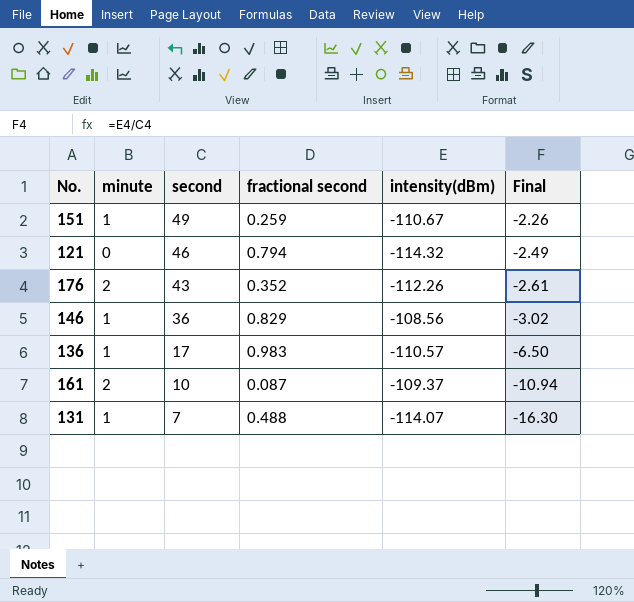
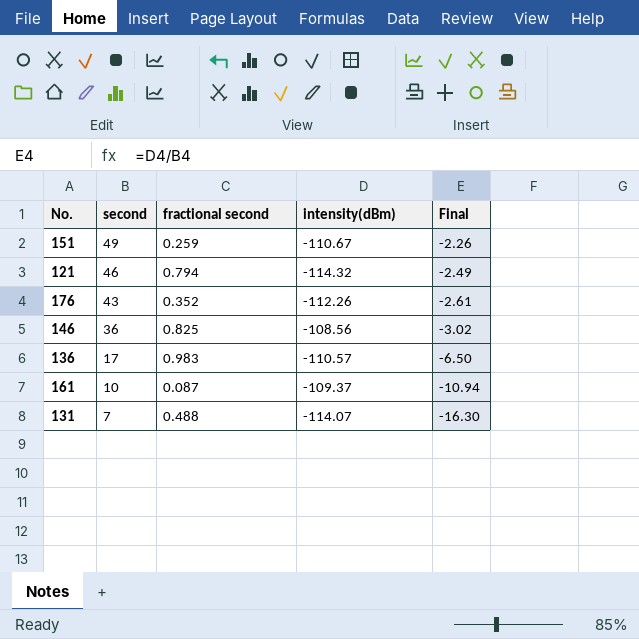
column minute | position: 2 -> none
146 | fractional second: 0.829 -> 0.825

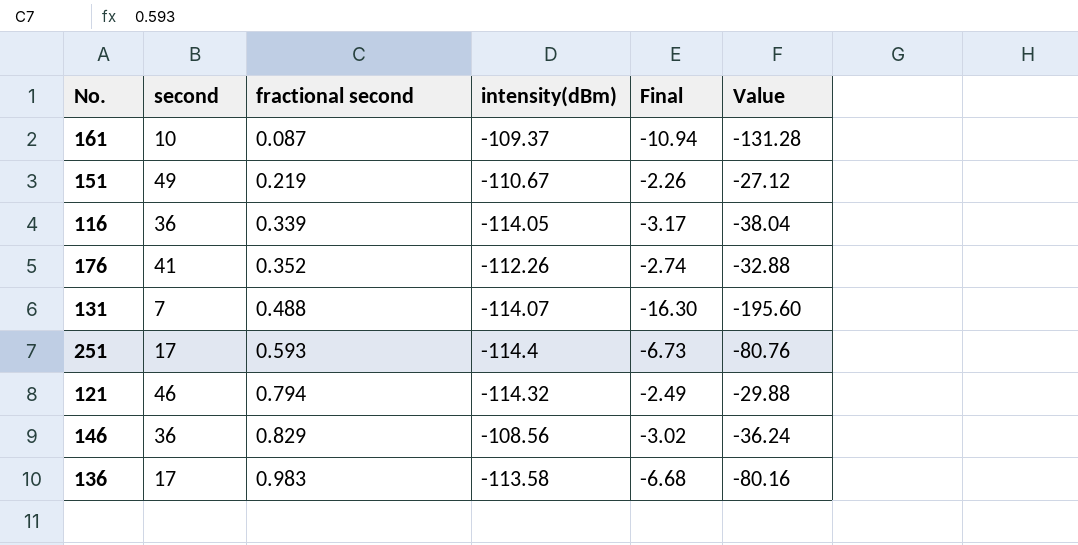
row order: second descending -> fractional second ascending
column Value | formula: none -> [Final] * 12
151 | fractional second: 0.259 -> 0.219
row 116: none -> 36 | 0.339 | -114.05 | -3.17 | -38.04
176 | second: 43 -> 41
176 | Final: -2.61 -> -2.74
row 251: none -> 17 | 0.593 | -114.4 | -6.73 | -80.76
146 | fractional second: 0.825 -> 0.829
136 | intensity(dBm): -110.57 -> -113.58
136 | Final: -6.50 -> -6.68

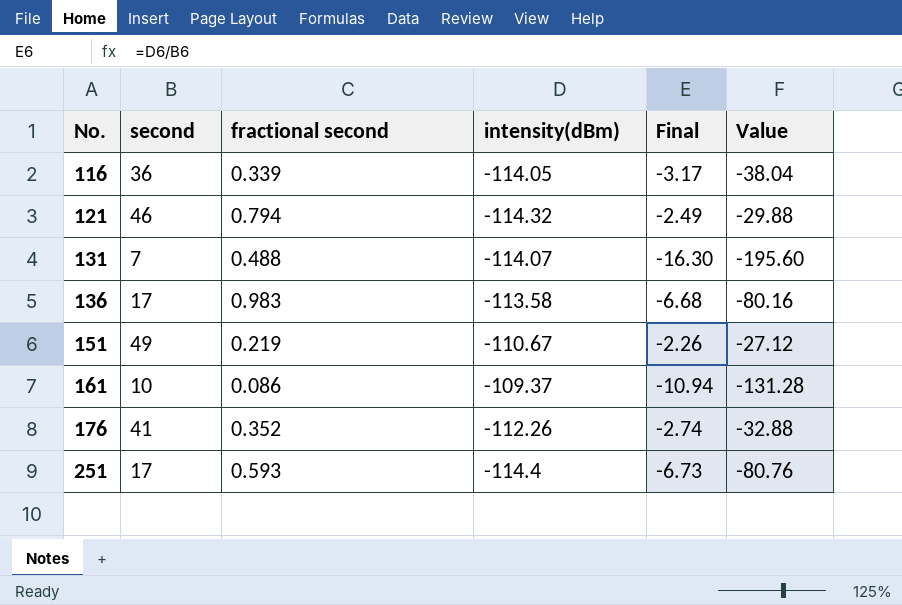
row order: fractional second ascending -> No. ascending
row 146: 36 | 0.829 | -108.56 | -3.02 | -36.24 -> none
161 | fractional second: 0.087 -> 0.086

